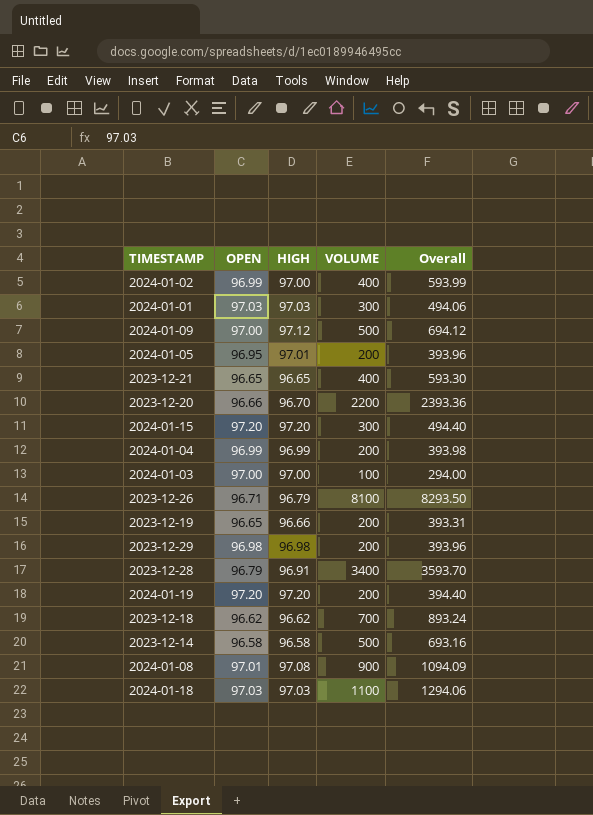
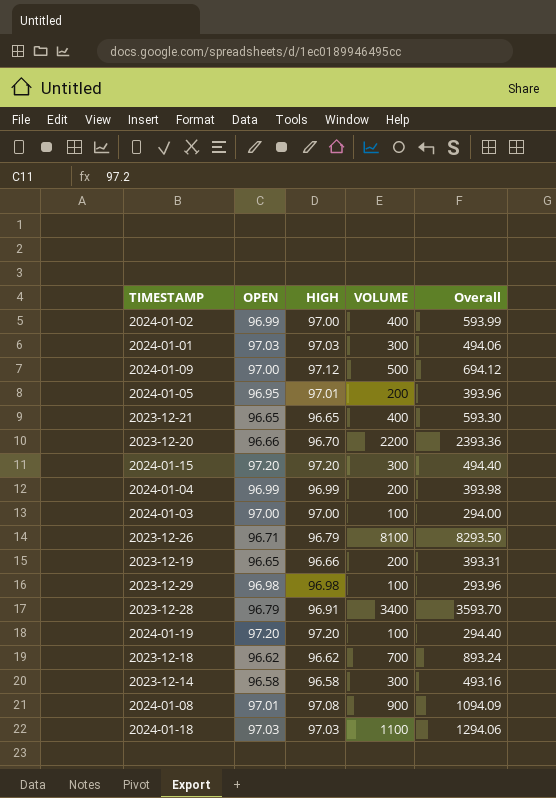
2023-12-29 | VOLUME: 200 -> 100
2023-12-29 | Overall: 393.96 -> 293.96
2024-01-19 | VOLUME: 200 -> 100
2024-01-19 | Overall: 394.40 -> 294.40
2023-12-14 | VOLUME: 500 -> 300
2023-12-14 | Overall: 693.16 -> 493.16

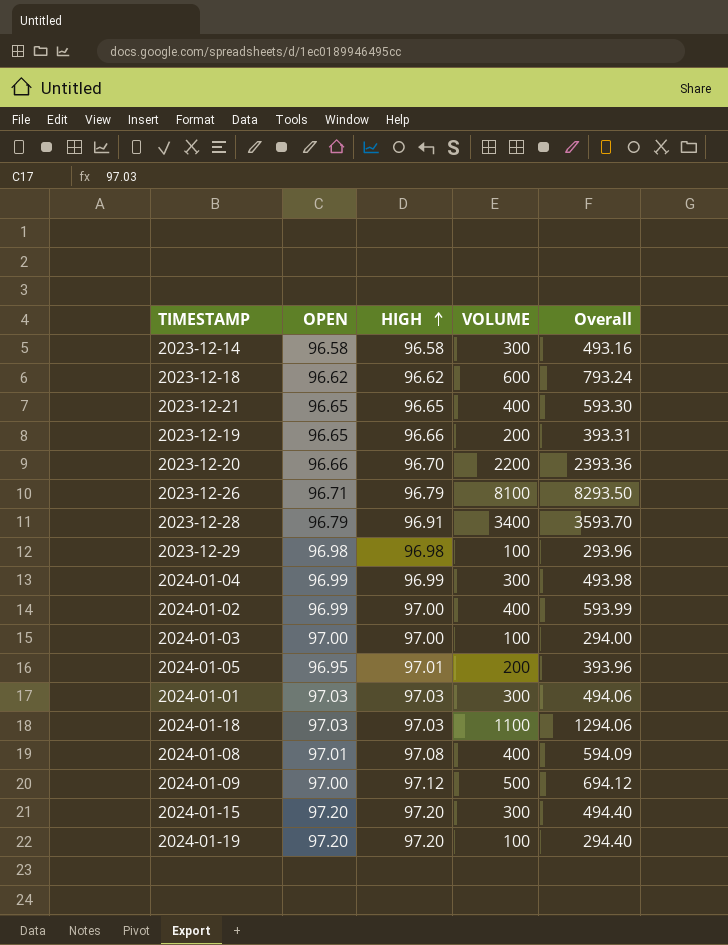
row order: none -> HIGH ascending
2023-12-18 | VOLUME: 700 -> 600
2023-12-18 | Overall: 893.24 -> 793.24
2024-01-04 | VOLUME: 200 -> 300
2024-01-04 | Overall: 393.98 -> 493.98
2024-01-08 | VOLUME: 900 -> 400
2024-01-08 | Overall: 1094.09 -> 594.09

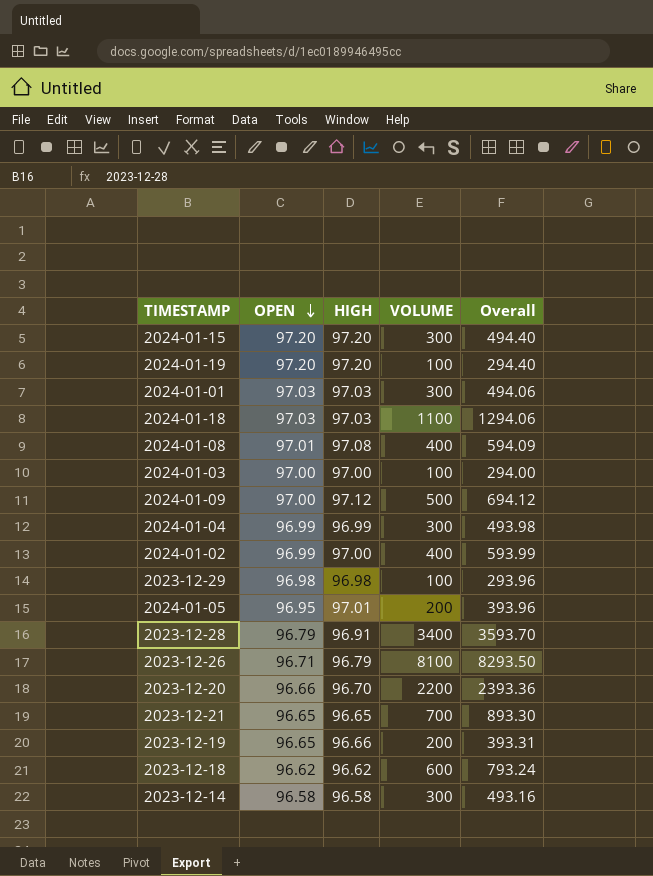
row order: HIGH ascending -> OPEN descending
2023-12-21 | VOLUME: 400 -> 700
2023-12-21 | Overall: 593.30 -> 893.30

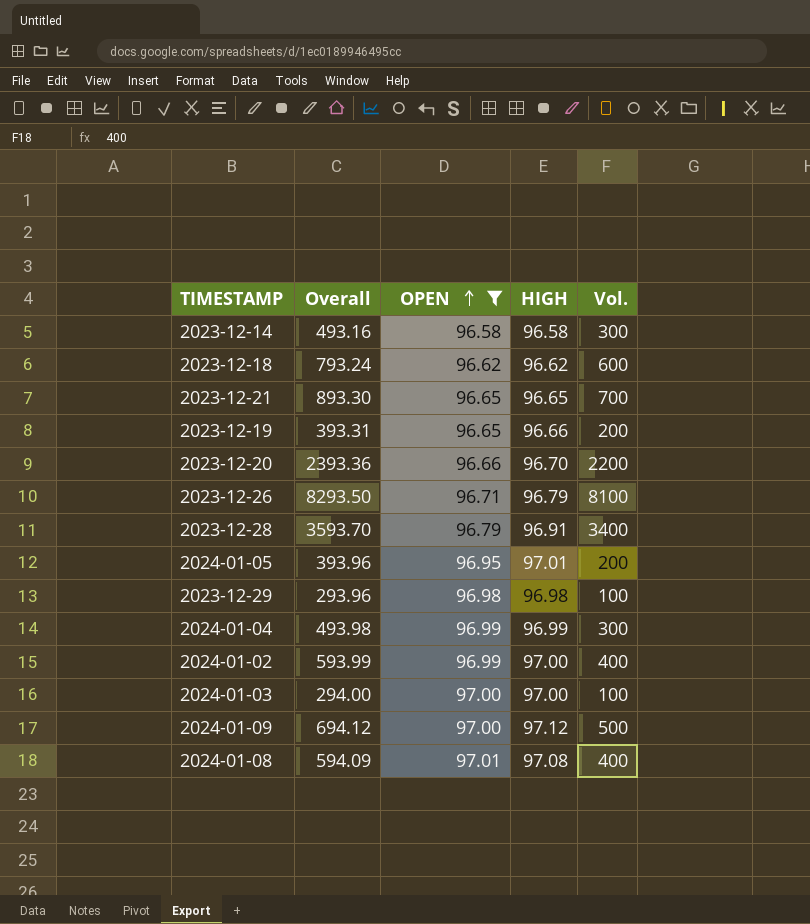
filter: none -> OPEN <= 97.01
row order: OPEN descending -> OPEN ascending
column Overall | position: 5 -> 2
column name: VOLUME -> Vol.

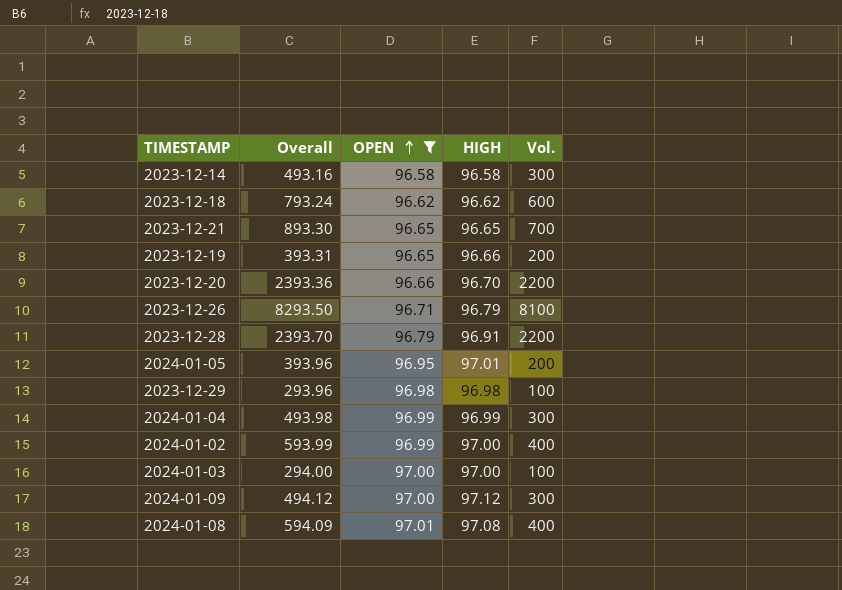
2023-12-28 | Overall: 3593.70 -> 2393.70
2023-12-28 | Vol.: 3400 -> 2200
2024-01-09 | Overall: 694.12 -> 494.12
2024-01-09 | Vol.: 500 -> 300

